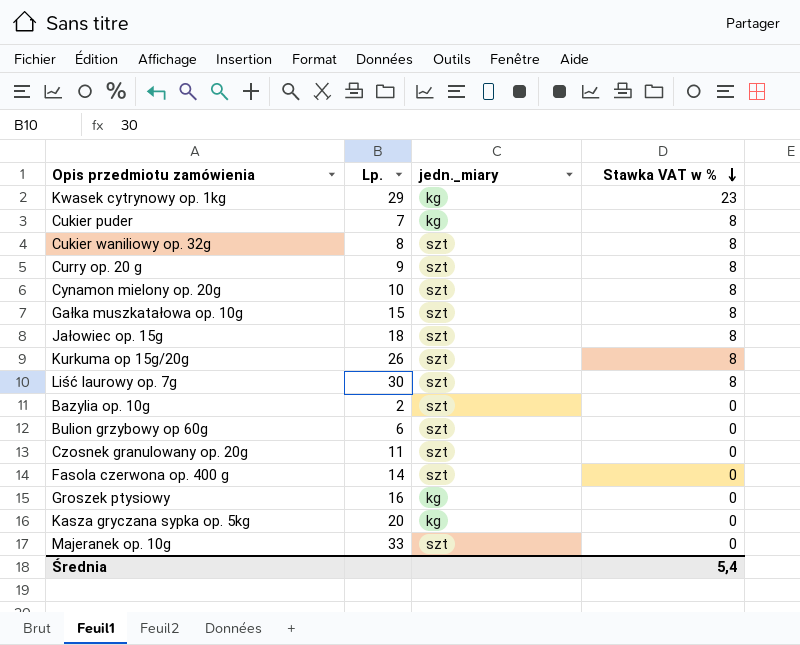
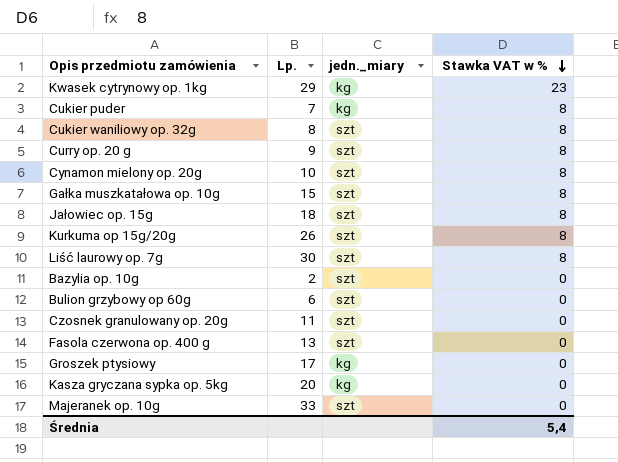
Fasola czerwona op. 400 g | Lp.: 14 -> 13
Groszek ptysiowy | Lp.: 16 -> 17

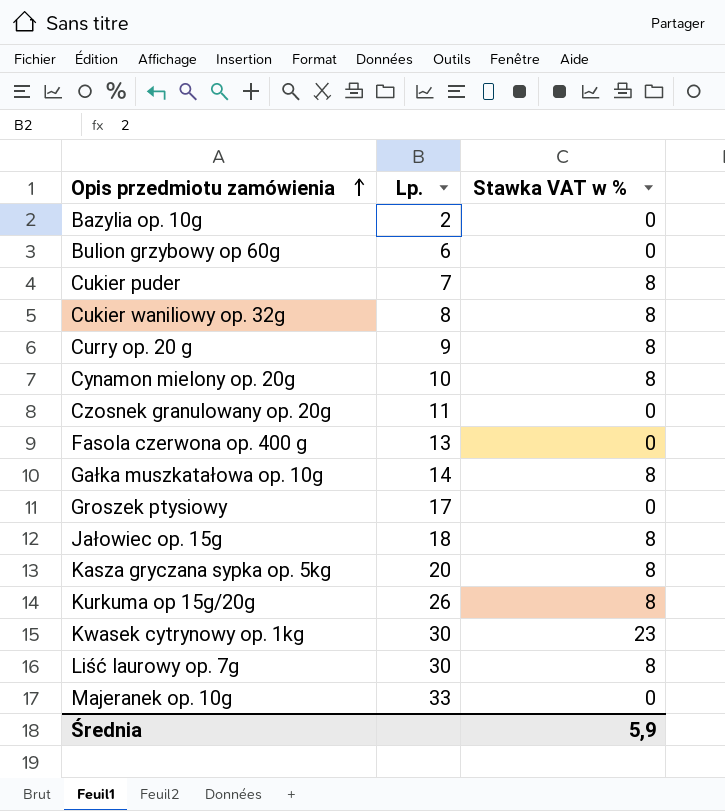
row order: Stawka VAT w % descending -> Opis przedmiotu zamówienia ascending
column jedn._miary | position: 3 -> none
Gałka muszkatałowa op. 10g | Lp.: 15 -> 14
Kasza gryczana sypka op. 5kg | Stawka VAT w %: 0 -> 8
Kwasek cytrynowy op. 1kg | Lp.: 29 -> 30
Średnia | Stawka VAT w %: 5,4 -> 5,9

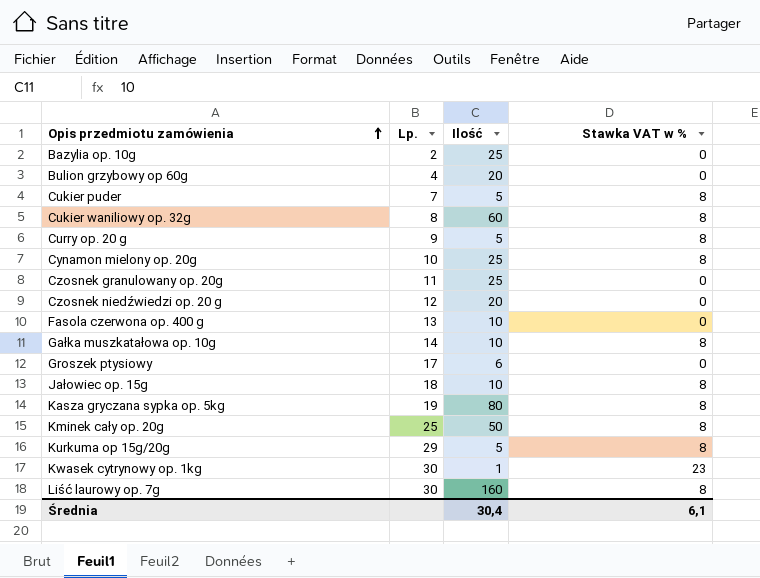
column Ilość | position: none -> 3
row Majeranek op. 10g: 33 | 0 -> none
Bulion grzybowy op 60g | Lp.: 6 -> 4
row Czosnek niedźwiedzi op. 20 g: none -> 12 | 20 | 0
Kasza gryczana sypka op. 5kg | Lp.: 20 -> 19
row Kminek cały op. 20g: none -> 25 | 50 | 8
Kurkuma op 15g/20g | Lp.: 26 -> 29
Średnia | Stawka VAT w %: 5,9 -> 6,1

